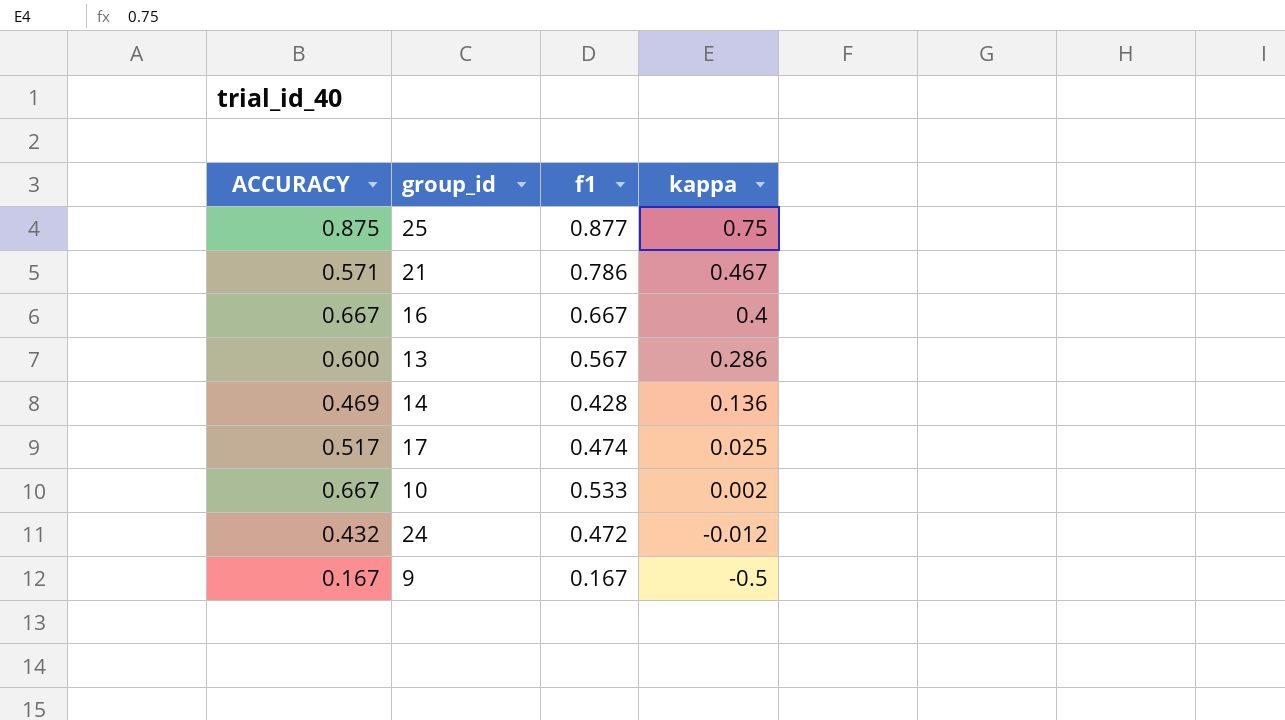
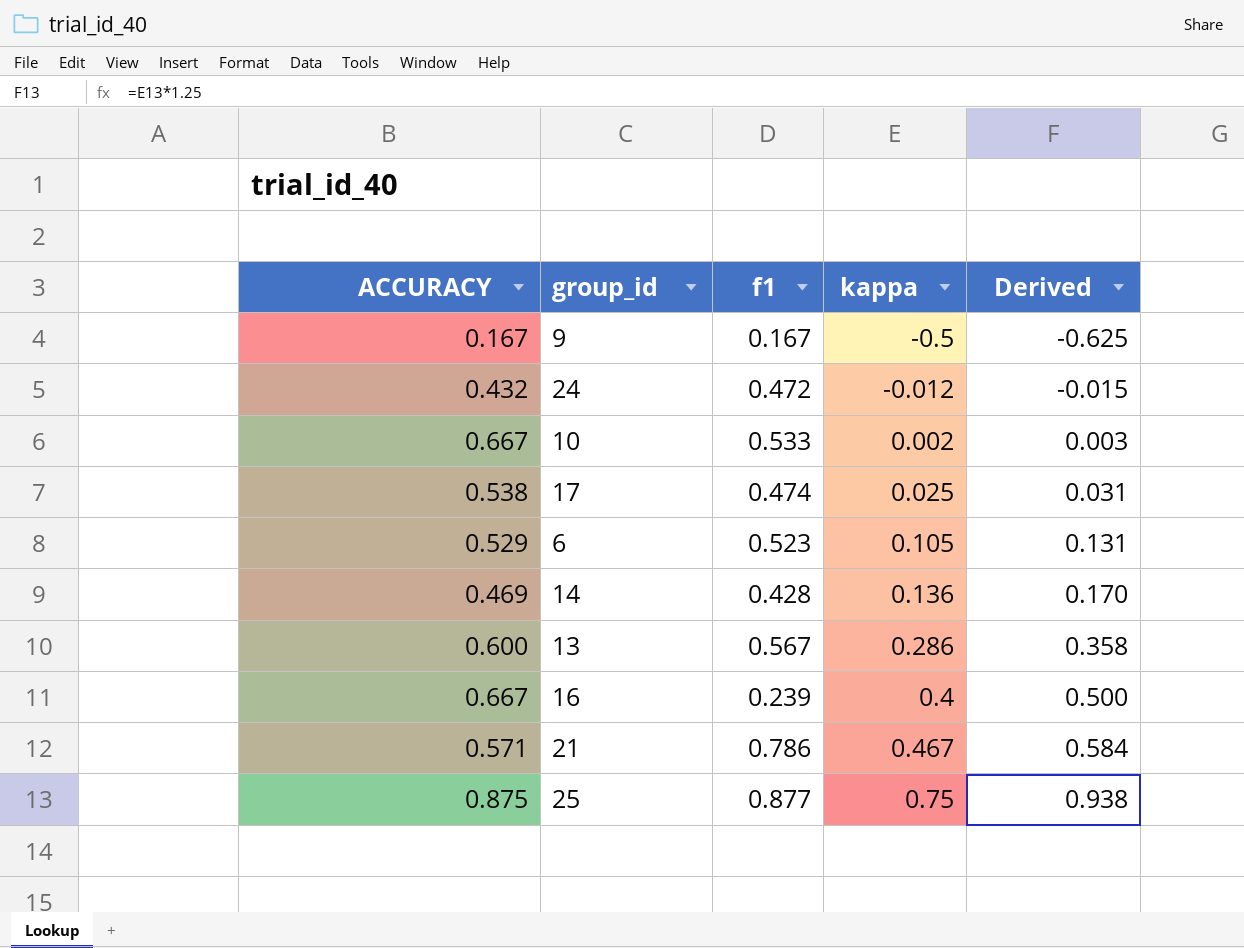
row order: kappa descending -> kappa ascending
column Derived | formula: none -> [kappa] * 1.25
17 | ACCURACY: 0.517 -> 0.538
row 6: none -> 0.529 | 0.523 | 0.105 | 0.131
16 | f1: 0.667 -> 0.239

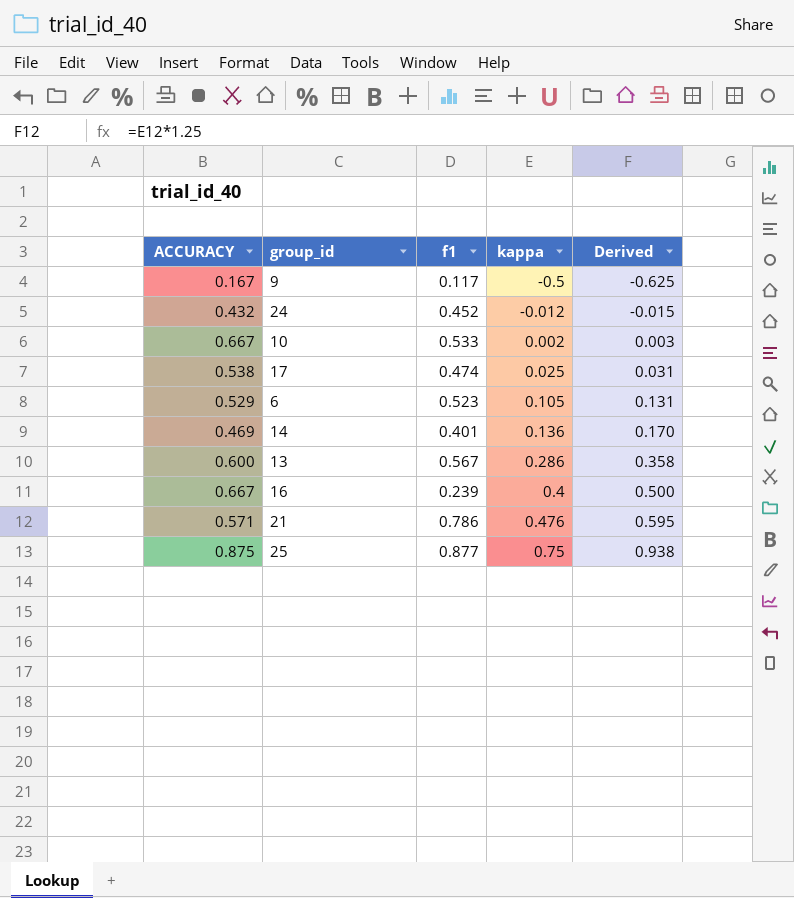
9 | f1: 0.167 -> 0.117
24 | f1: 0.472 -> 0.452
14 | f1: 0.428 -> 0.401
21 | kappa: 0.467 -> 0.476
21 | Derived: 0.584 -> 0.595

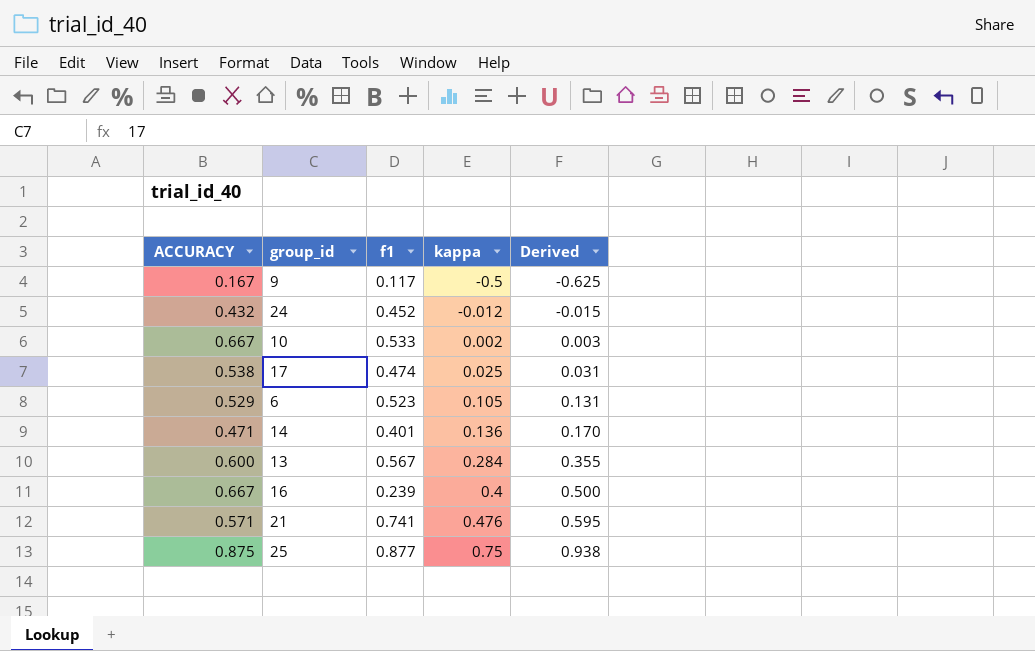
14 | ACCURACY: 0.469 -> 0.471
13 | kappa: 0.286 -> 0.284
13 | Derived: 0.358 -> 0.355
21 | f1: 0.786 -> 0.741

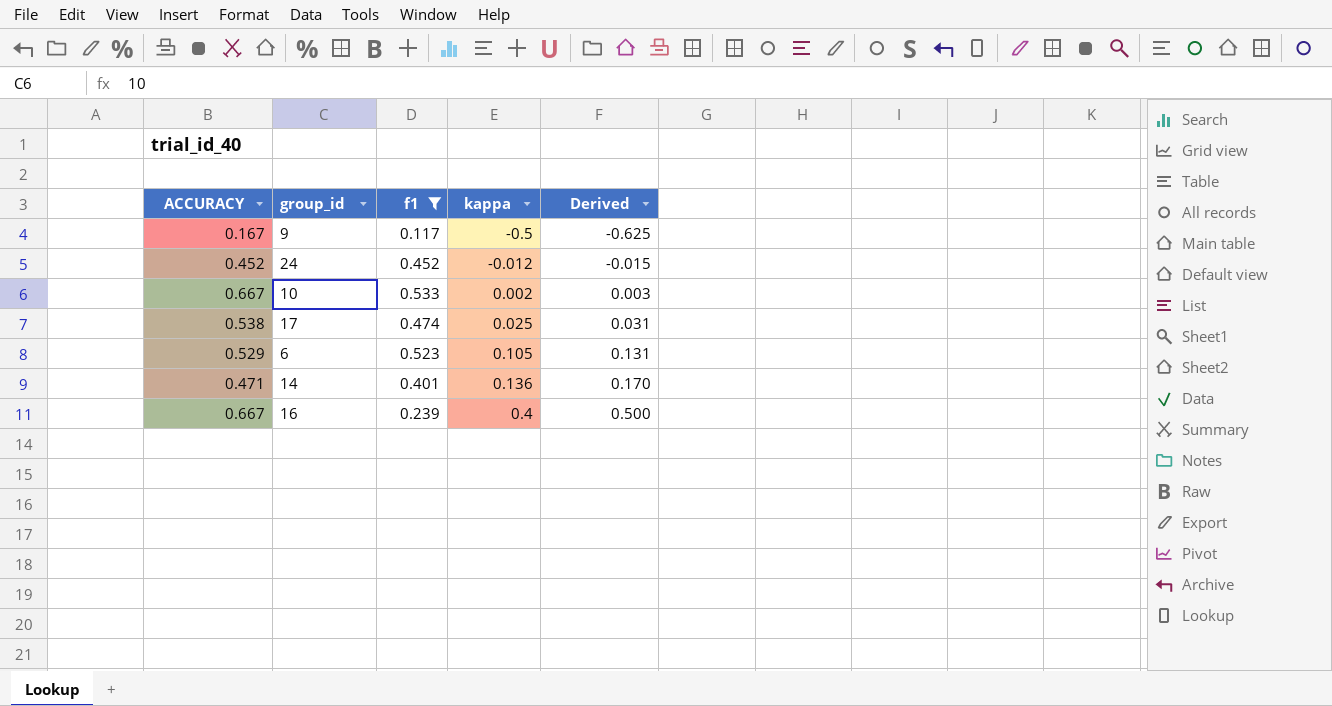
filter: none -> f1 <= 0.533
24 | ACCURACY: 0.432 -> 0.452

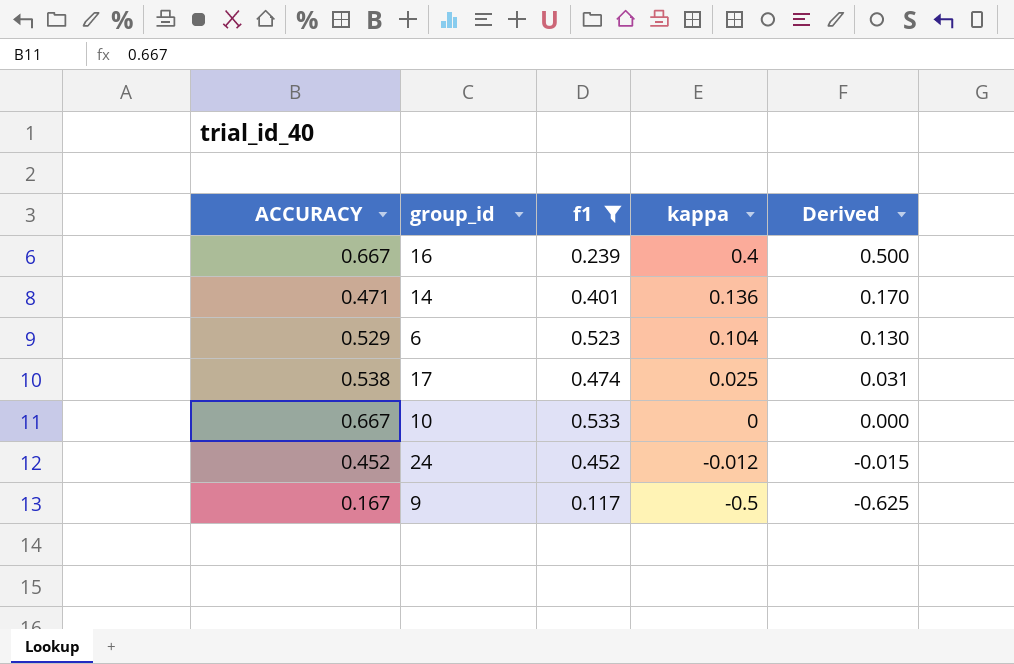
row order: kappa ascending -> kappa descending
6 | kappa: 0.105 -> 0.104
6 | Derived: 0.131 -> 0.130
10 | kappa: 0.002 -> 0
10 | Derived: 0.003 -> 0.000

